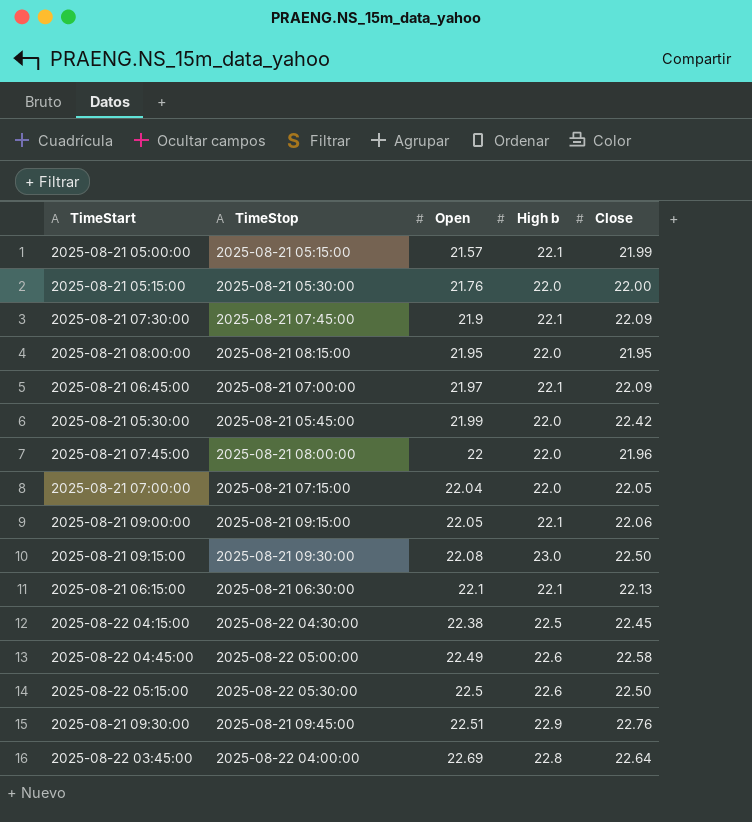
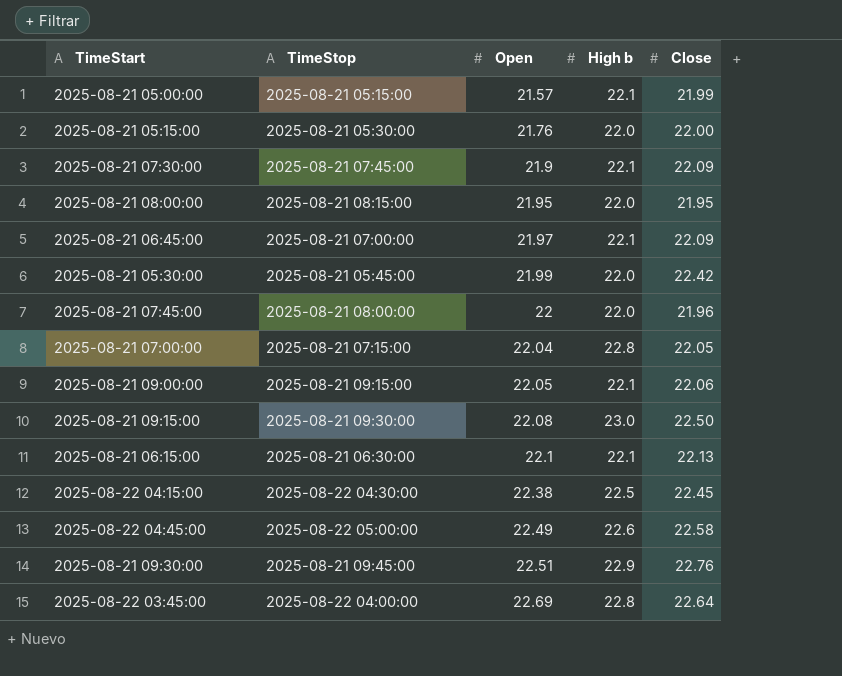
row 2025-08-22 05:15:00: 2025-08-22 05:30:00 | 22.5 | 22.6 | 22.50 -> none
2025-08-21 07:00:00 | High b: 22.0 -> 22.8

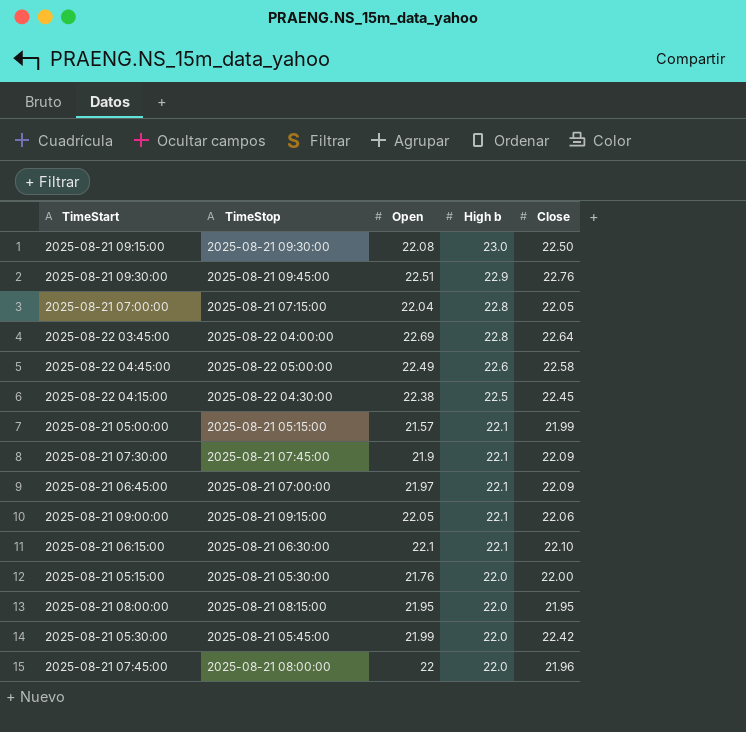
row order: Open ascending -> High b descending
2025-08-21 06:15:00 | Close: 22.13 -> 22.10

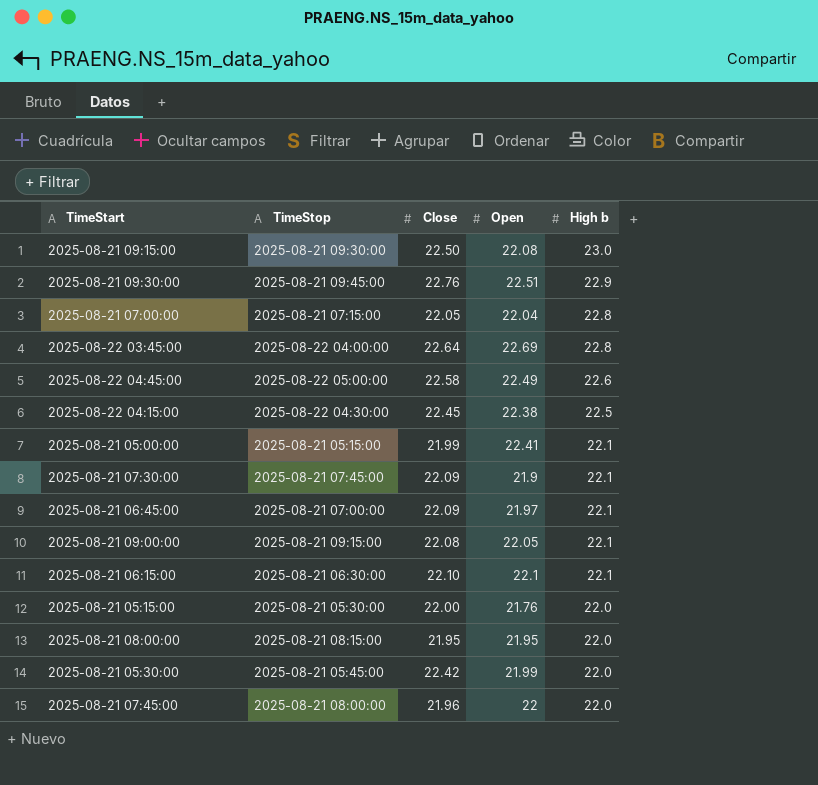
column Close | position: 5 -> 3
2025-08-21 05:00:00 | Open: 21.57 -> 22.41
2025-08-21 09:00:00 | Close: 22.06 -> 22.08

